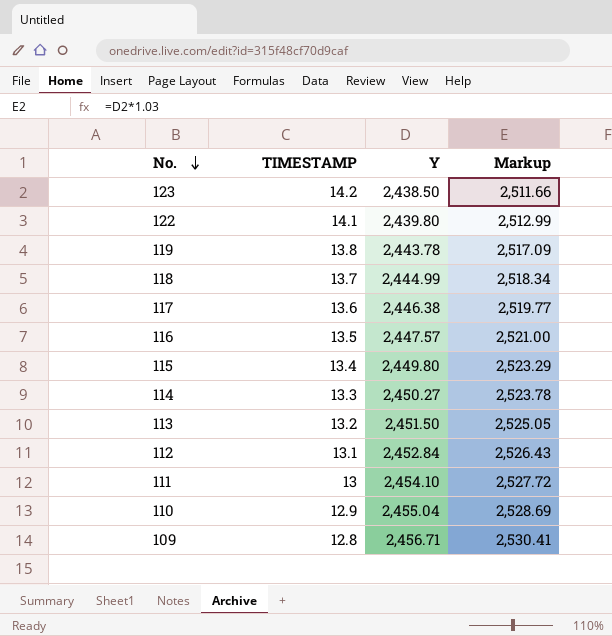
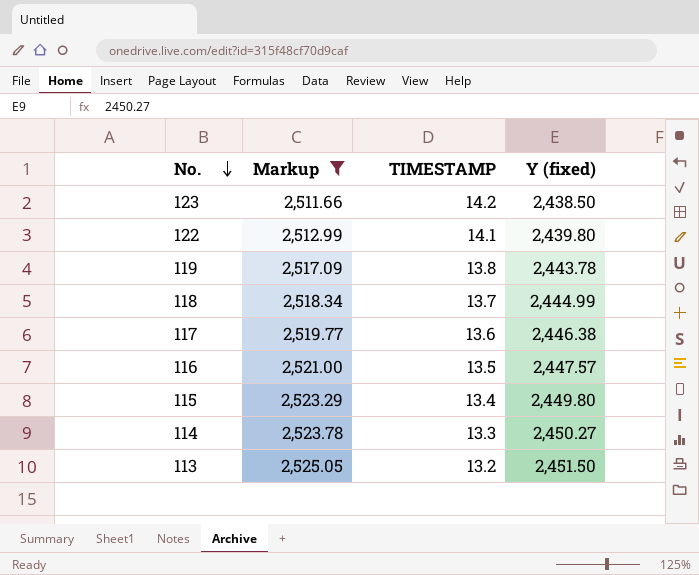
filter: none -> Markup <= 2,525.05
column Markup | position: 4 -> 2
column name: Y -> Y (fixed)

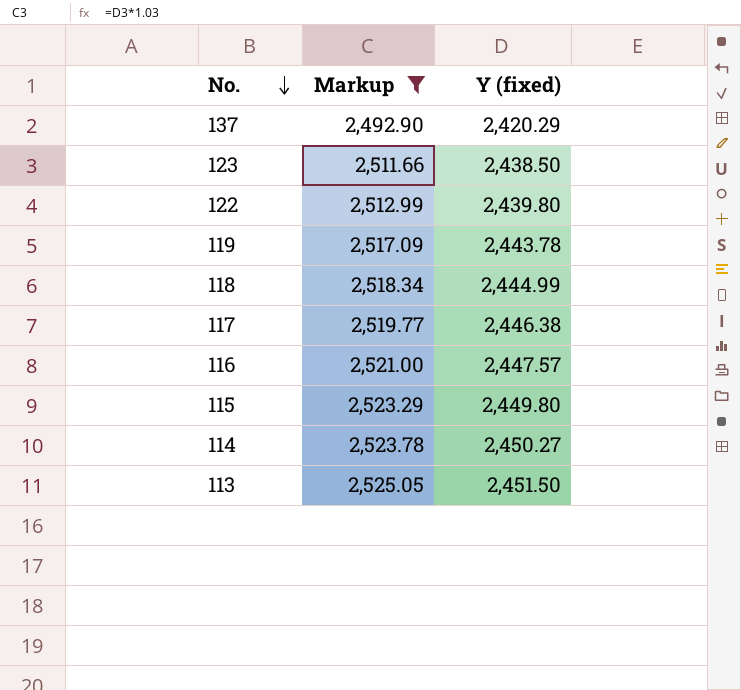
column TIMESTAMP | position: 3 -> none
row 137: none -> 2,492.90 | 2,420.29

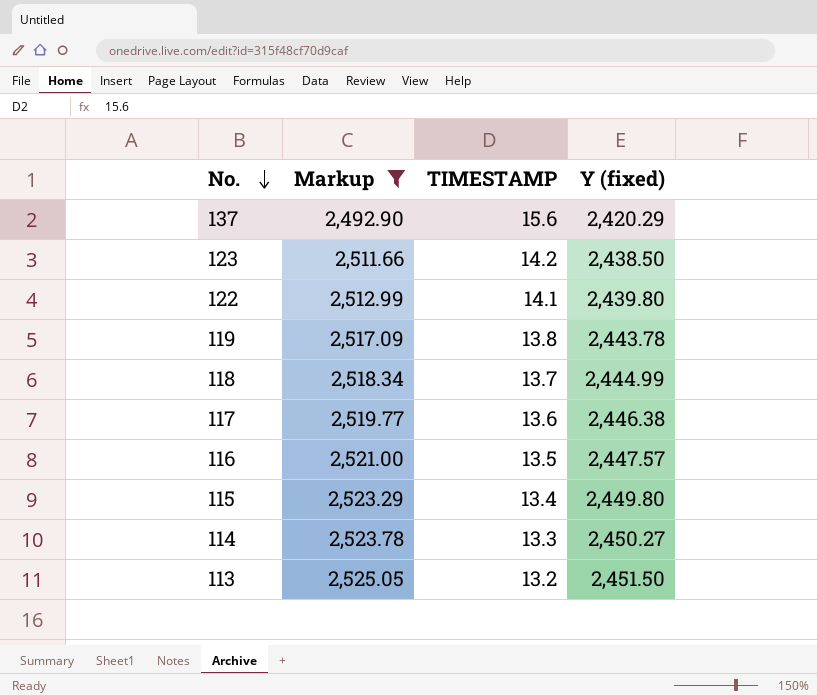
column TIMESTAMP | position: none -> 3

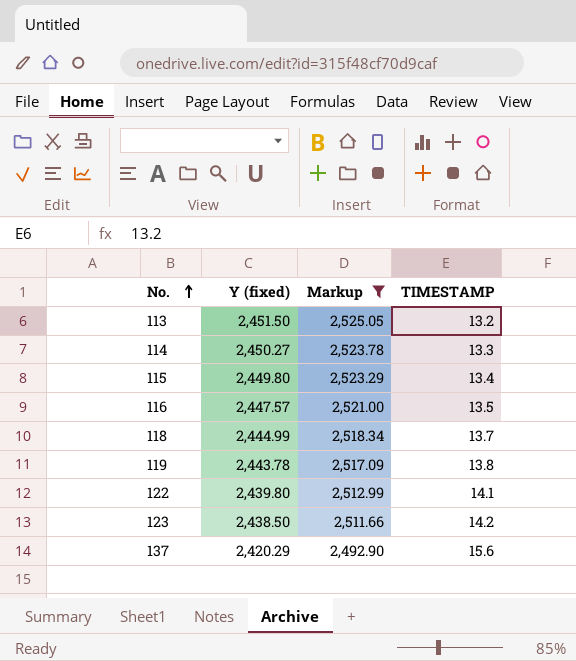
row order: No. descending -> No. ascending
column Y (fixed) | position: 4 -> 2
row 117: 2,519.77 | 13.6 | 2,446.38 -> none

